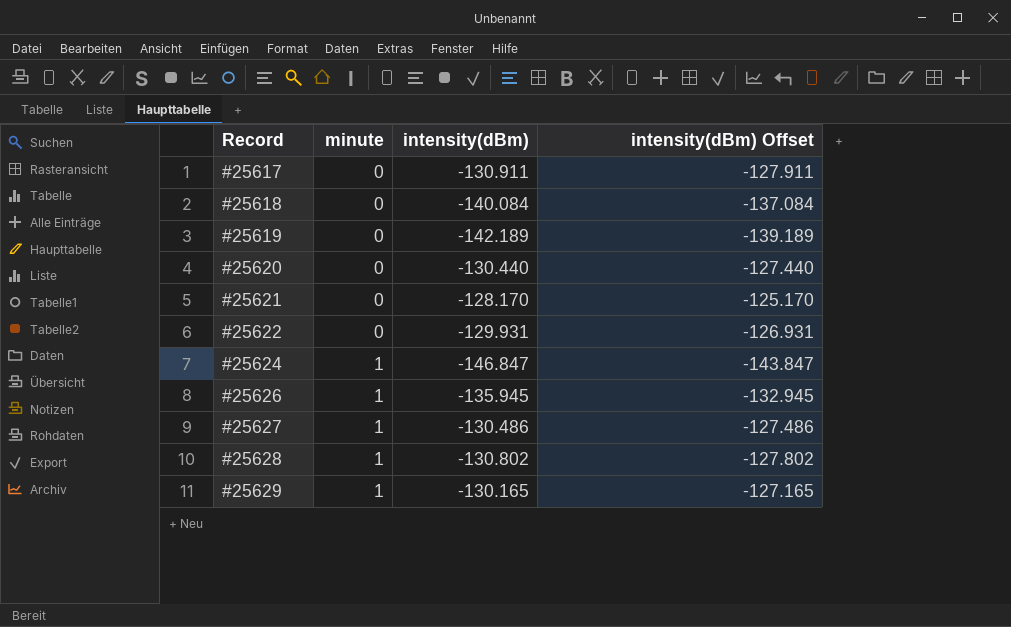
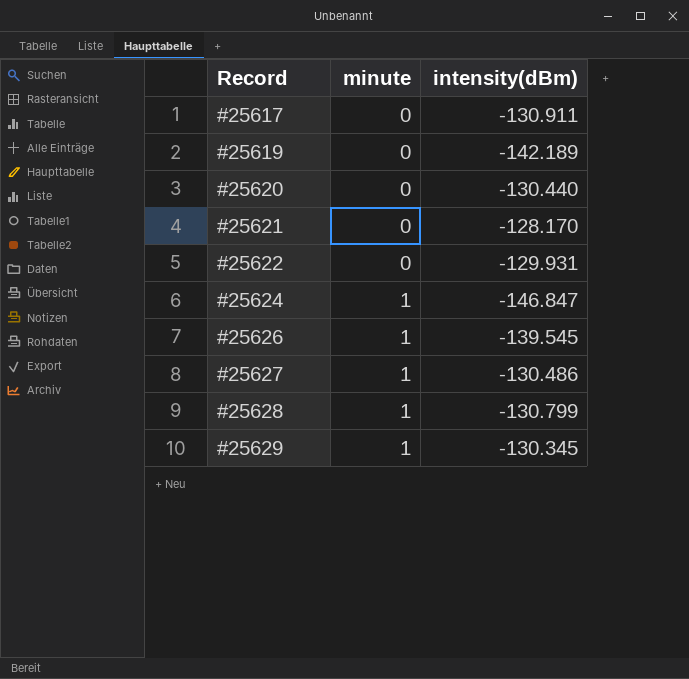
column intensity(dBm) Offset | formula: [intensity(dBm)] + 3 -> none
row #25618: 0 | -140.084 | -137.084 -> none
#25626 | intensity(dBm): -135.945 -> -139.545
#25628 | intensity(dBm): -130.802 -> -130.799
#25629 | intensity(dBm): -130.165 -> -130.345

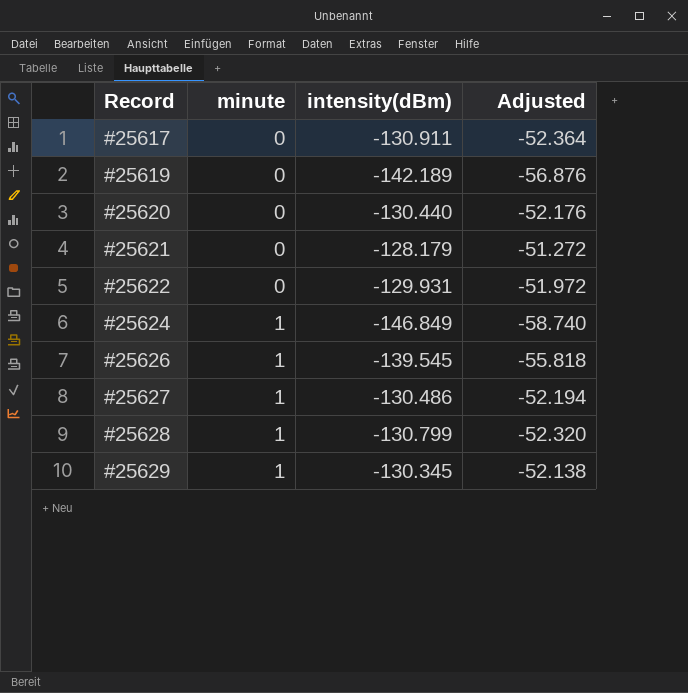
column Adjusted | formula: none -> [intensity(dBm)] * 0.4
#25621 | intensity(dBm): -128.170 -> -128.179
#25624 | intensity(dBm): -146.847 -> -146.849

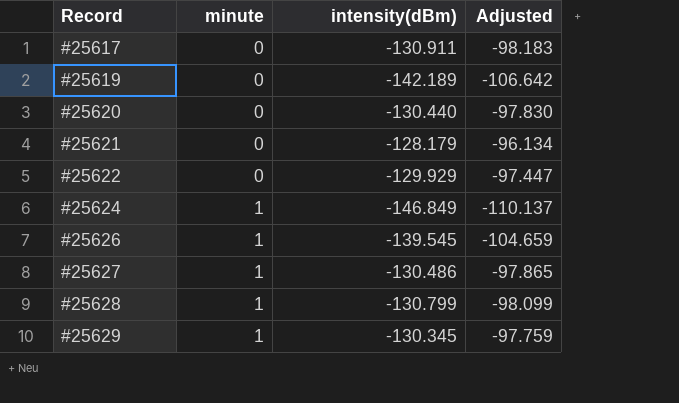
column Adjusted | formula: [intensity(dBm)] * 0.4 -> [intensity(dBm)] * 0.75
#25622 | intensity(dBm): -129.931 -> -129.929

